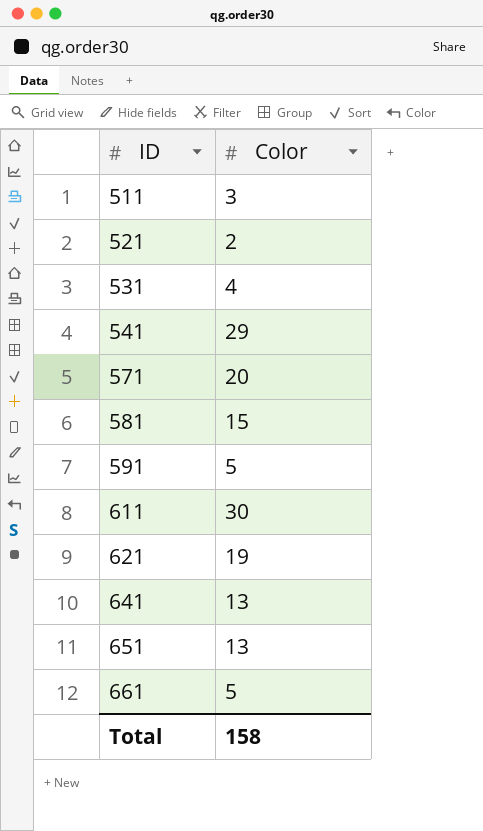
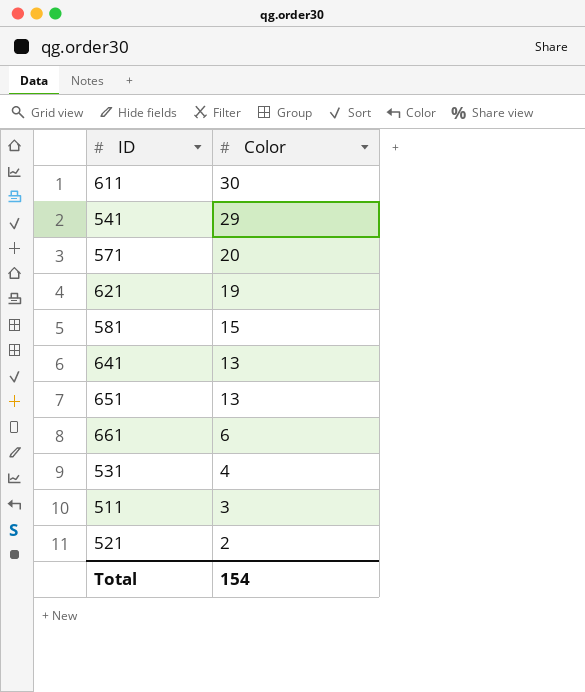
row order: ID ascending -> Color descending
row 591: 5 -> none
661 | Color: 5 -> 6
Total | Color: 158 -> 154

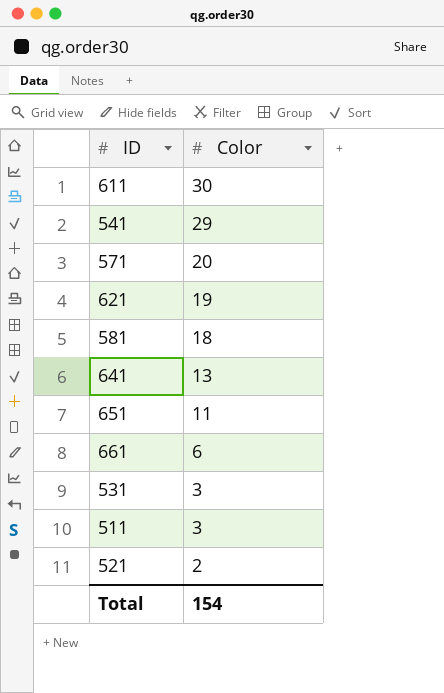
581 | Color: 15 -> 18
651 | Color: 13 -> 11
531 | Color: 4 -> 3

